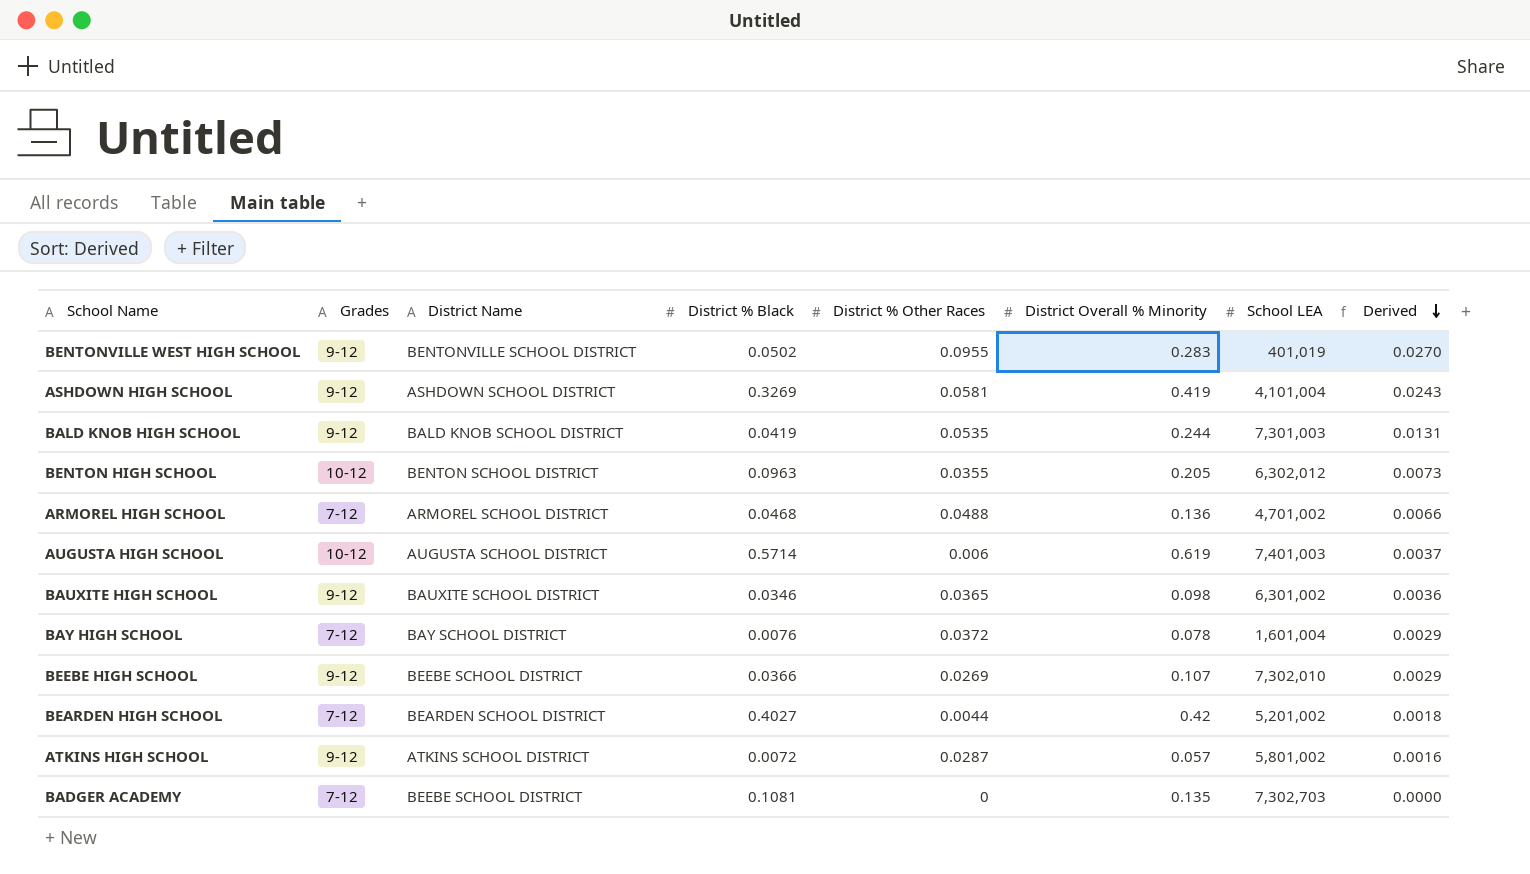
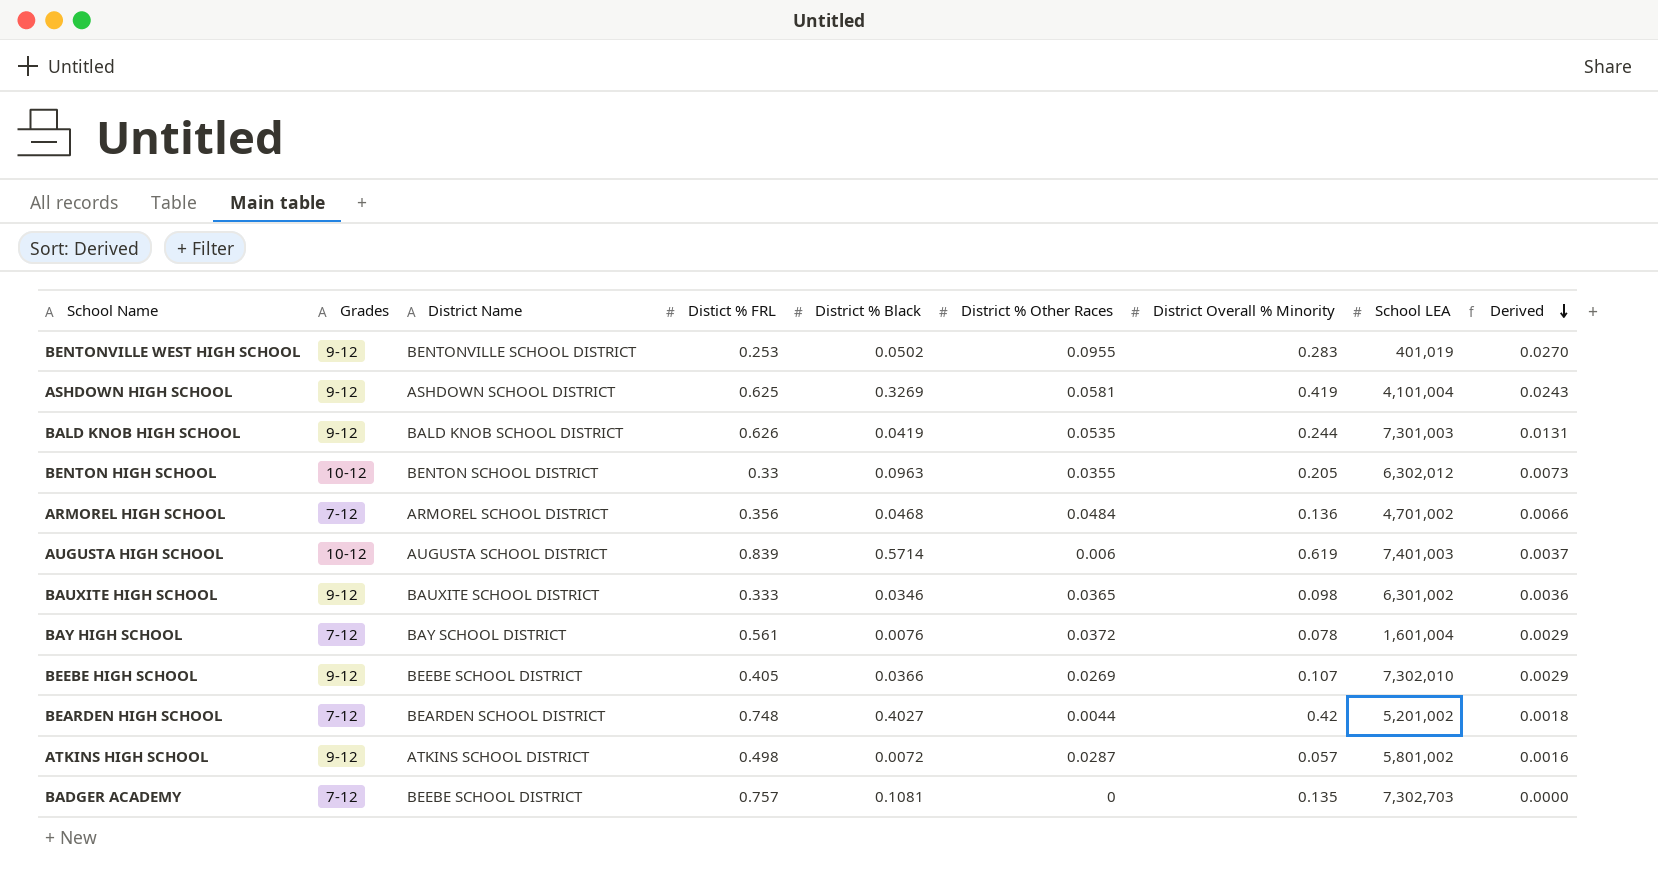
column Distict % FRL | position: none -> 4
ARMOREL HIGH SCHOOL | District % Other Races: 0.0488 -> 0.0484

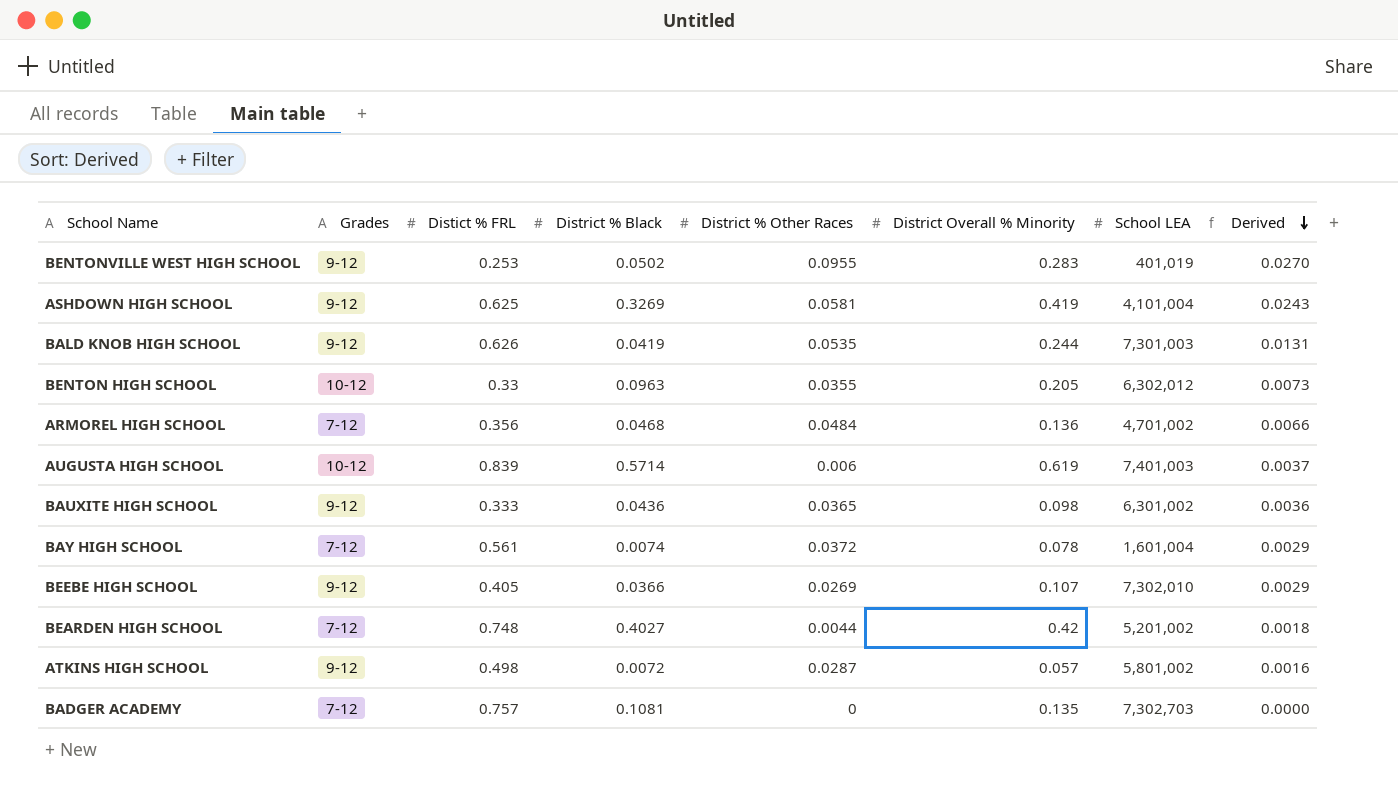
column District Name | position: 3 -> none
BAUXITE HIGH SCHOOL | District % Black: 0.0346 -> 0.0436
BAY HIGH SCHOOL | District % Black: 0.0076 -> 0.0074

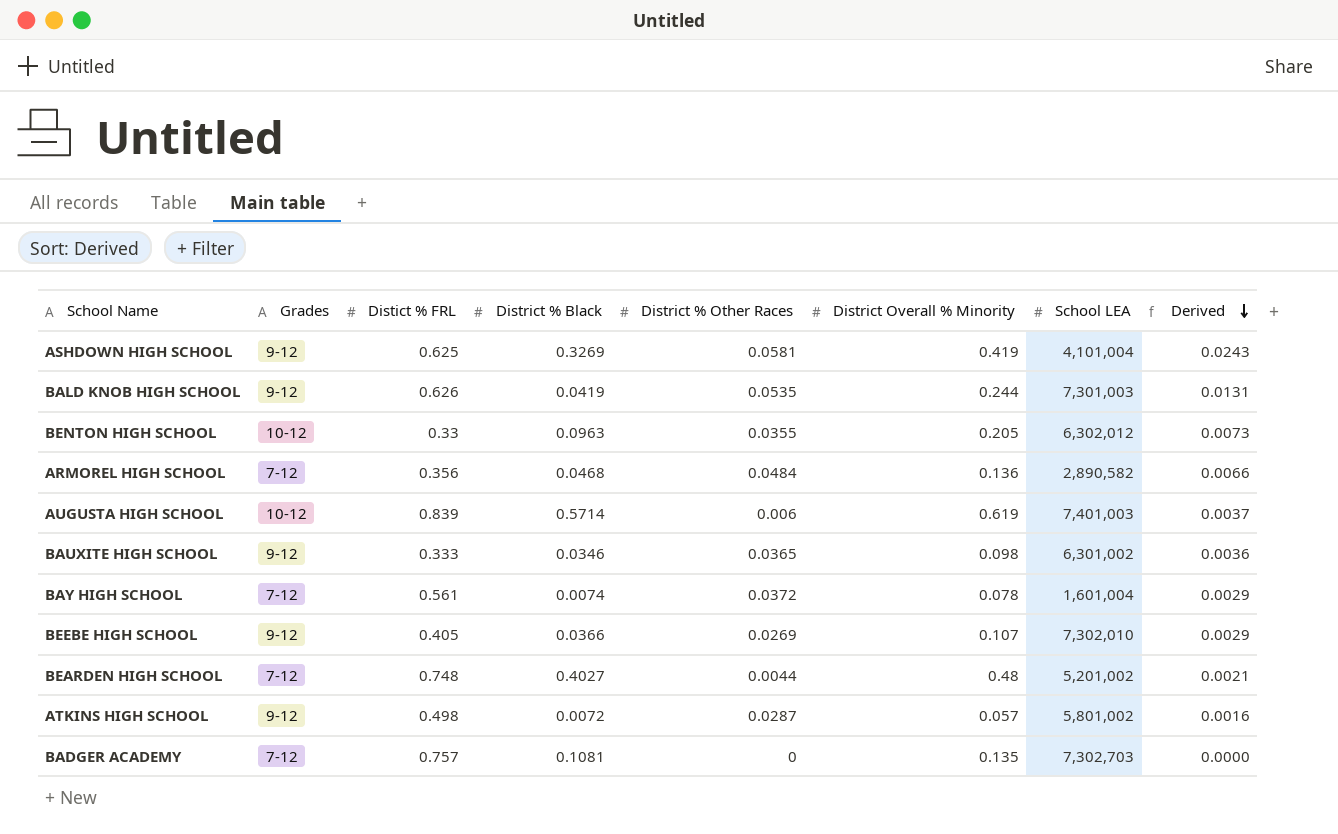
row BENTONVILLE WEST HIGH SCHOOL: 9-12 | 0.253 | 0.0502 | 0.0955 | 0.283 | 401,019 | 0.0270 -> none
ARMOREL HIGH SCHOOL | School LEA: 4,701,002 -> 2,890,582
BAUXITE HIGH SCHOOL | District % Black: 0.0436 -> 0.0346
BEARDEN HIGH SCHOOL | District Overall % Minority: 0.42 -> 0.48
BEARDEN HIGH SCHOOL | Derived: 0.0018 -> 0.0021

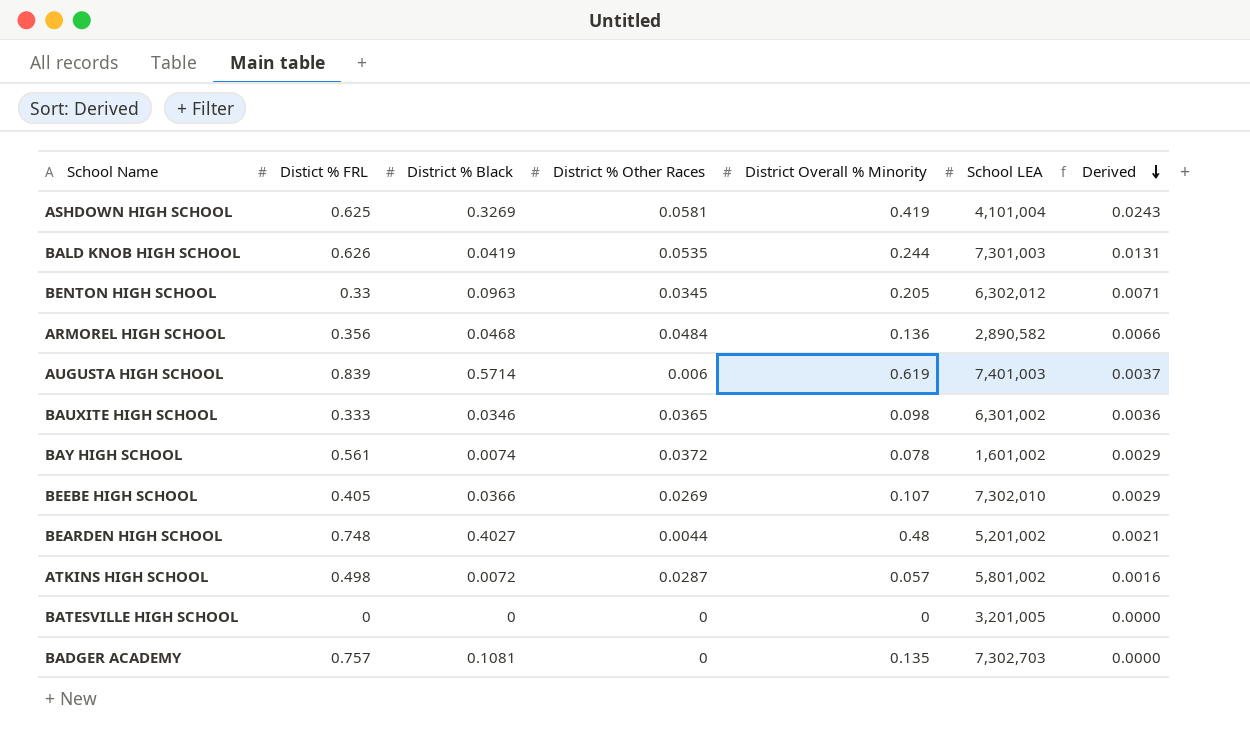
column Grades | position: 2 -> none
BENTON HIGH SCHOOL | District % Other Races: 0.0355 -> 0.0345
BENTON HIGH SCHOOL | Derived: 0.0073 -> 0.0071
BAY HIGH SCHOOL | School LEA: 1,601,004 -> 1,601,002
row BATESVILLE HIGH SCHOOL: none -> 0 | 0 | 0 | 0 | 3,201,005 | 0.0000

